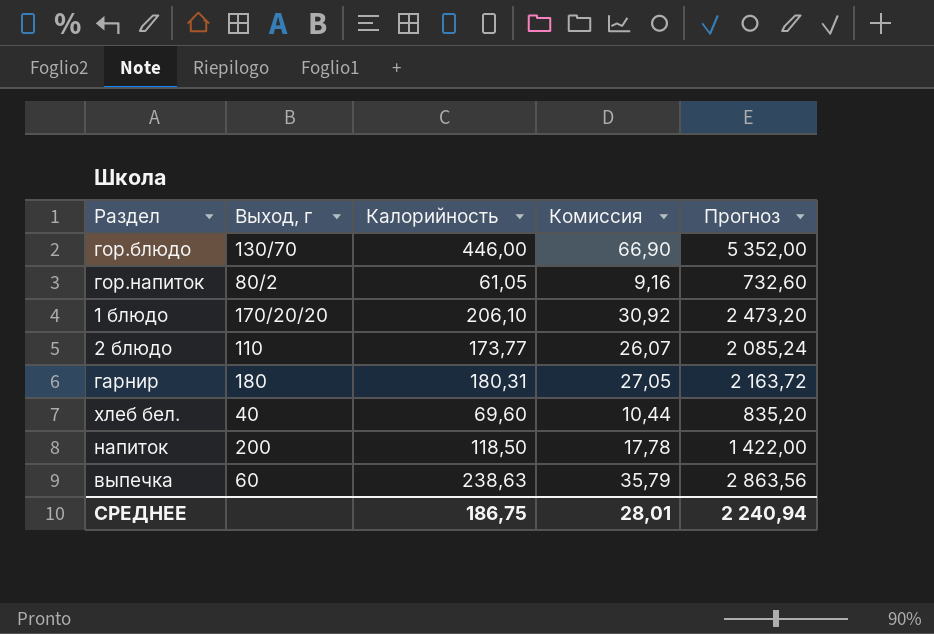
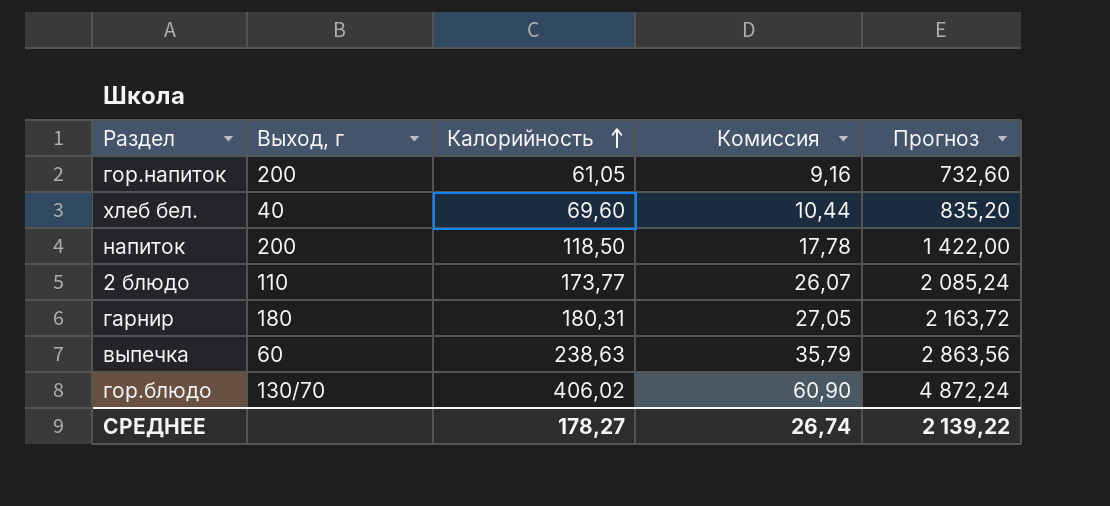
row order: none -> Калорийность ascending
row 1 блюдо: 170/20/20 | 206,10 | 30,92 | 2 473,20 -> none
гор.напиток | Выход, г: 80/2 -> 200
гор.блюдо | Калорийность: 446,00 -> 406,02
гор.блюдо | Комиссия: 66,90 -> 60,90
гор.блюдо | Прогноз: 5 352,00 -> 4 872,24
СРЕДНЕЕ | Калорийность: 186,75 -> 178,27
СРЕДНЕЕ | Комиссия: 28,01 -> 26,74
СРЕДНЕЕ | Прогноз: 2 240,94 -> 2 139,22

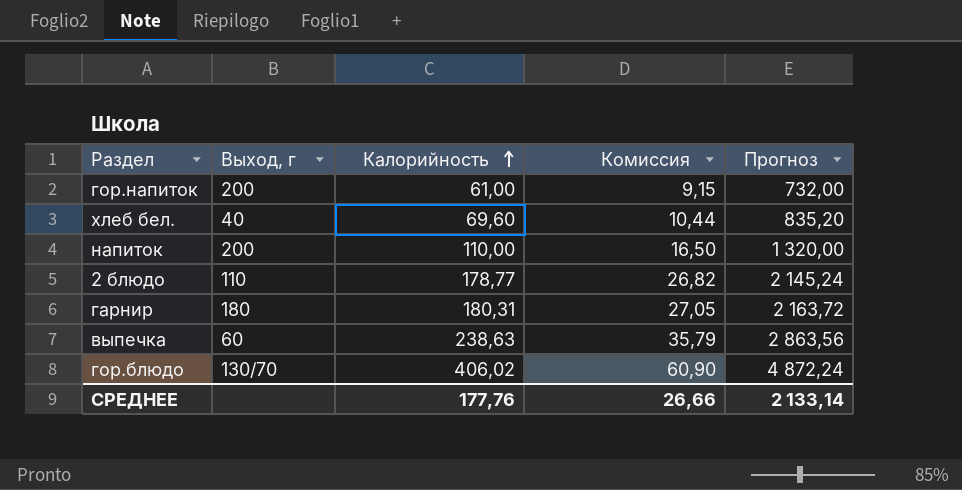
гор.напиток | Калорийность: 61,05 -> 61,00
гор.напиток | Комиссия: 9,16 -> 9,15
гор.напиток | Прогноз: 732,60 -> 732,00
напиток | Калорийность: 118,50 -> 110,00
напиток | Комиссия: 17,78 -> 16,50
напиток | Прогноз: 1 422,00 -> 1 320,00
2 блюдо | Калорийность: 173,77 -> 178,77
2 блюдо | Комиссия: 26,07 -> 26,82
2 блюдо | Прогноз: 2 085,24 -> 2 145,24
СРЕДНЕЕ | Калорийность: 178,27 -> 177,76
СРЕДНЕЕ | Комиссия: 26,74 -> 26,66
СРЕДНЕЕ | Прогноз: 2 139,22 -> 2 133,14

